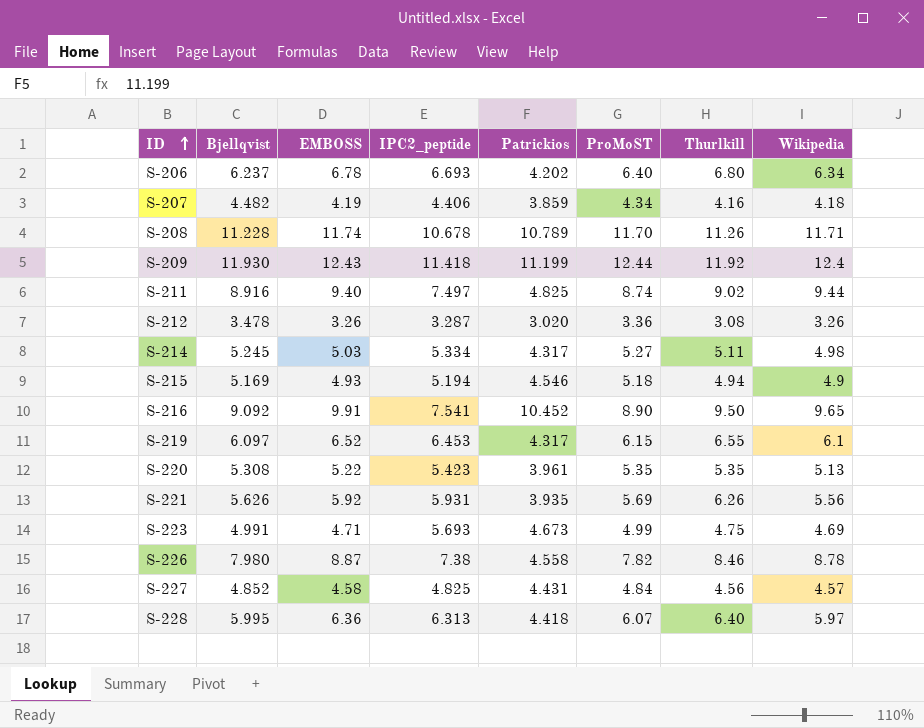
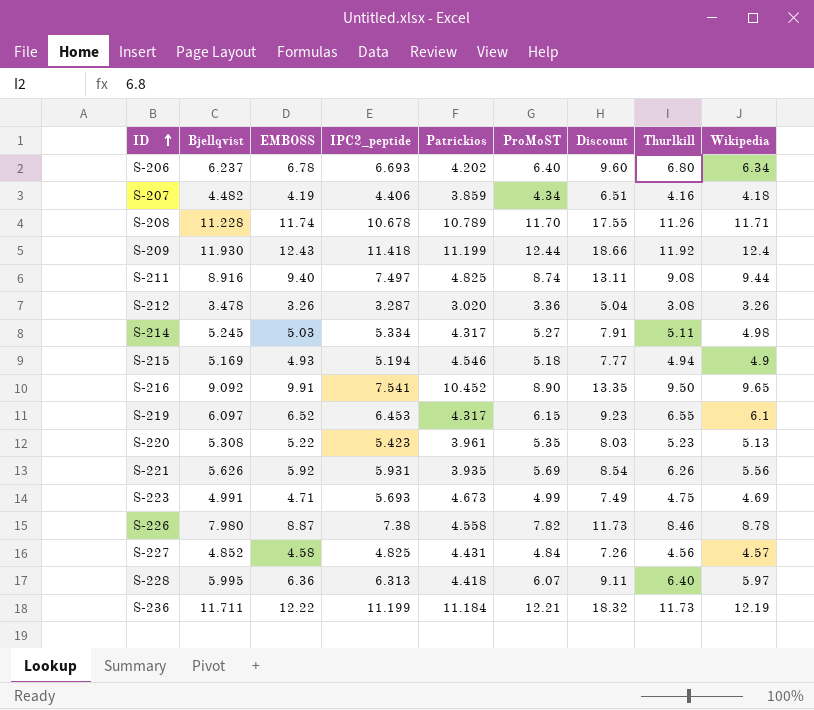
column Discount | formula: none -> [ProMoST] * 1.5
S-211 | Thurlkill: 9.02 -> 9.08
S-220 | Thurlkill: 5.35 -> 5.23
row S-236: none -> 11.711 | 12.22 | 11.199 | 11.184 | 12.21 | 18.32 | 11.73 | 12.19

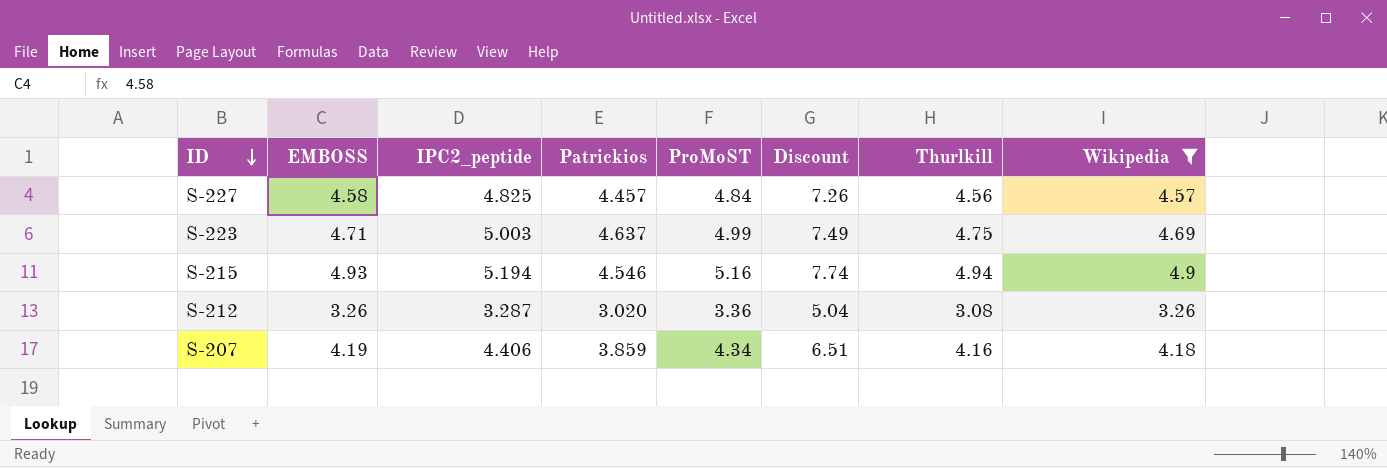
filter: none -> Wikipedia <= 4.9
row order: ID ascending -> ID descending
column Bjellqvist | position: 2 -> none
S-227 | Patrickios: 4.431 -> 4.457
S-223 | IPC2_peptide: 5.693 -> 5.003
S-223 | Patrickios: 4.673 -> 4.637
S-215 | ProMoST: 5.18 -> 5.16
S-215 | Discount: 7.77 -> 7.74

